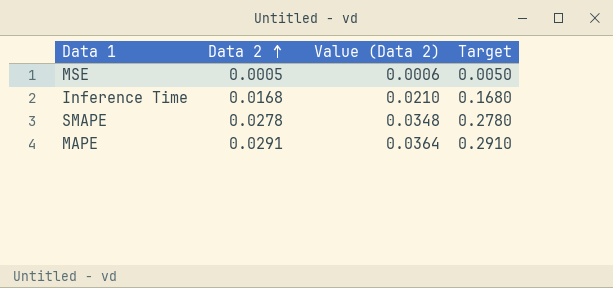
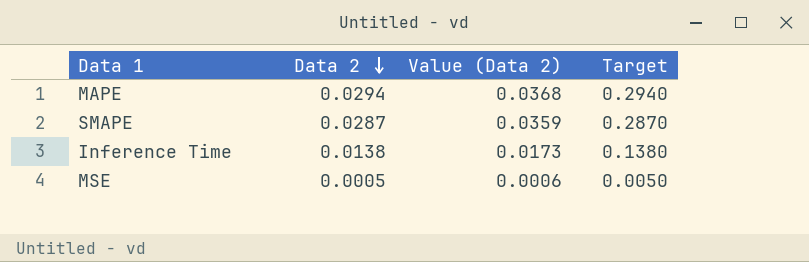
row order: Data 2 ascending -> Data 2 descending
MAPE | Data 2: 0.0291 -> 0.0294
MAPE | Value (Data 2): 0.0364 -> 0.0368
MAPE | Target: 0.2910 -> 0.2940
SMAPE | Data 2: 0.0278 -> 0.0287
SMAPE | Value (Data 2): 0.0348 -> 0.0359
SMAPE | Target: 0.2780 -> 0.2870
Inference Time | Data 2: 0.0168 -> 0.0138
Inference Time | Value (Data 2): 0.0210 -> 0.0173
Inference Time | Target: 0.1680 -> 0.1380

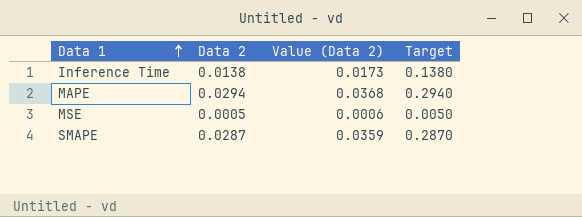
row order: Data 2 descending -> Data 1 ascending

